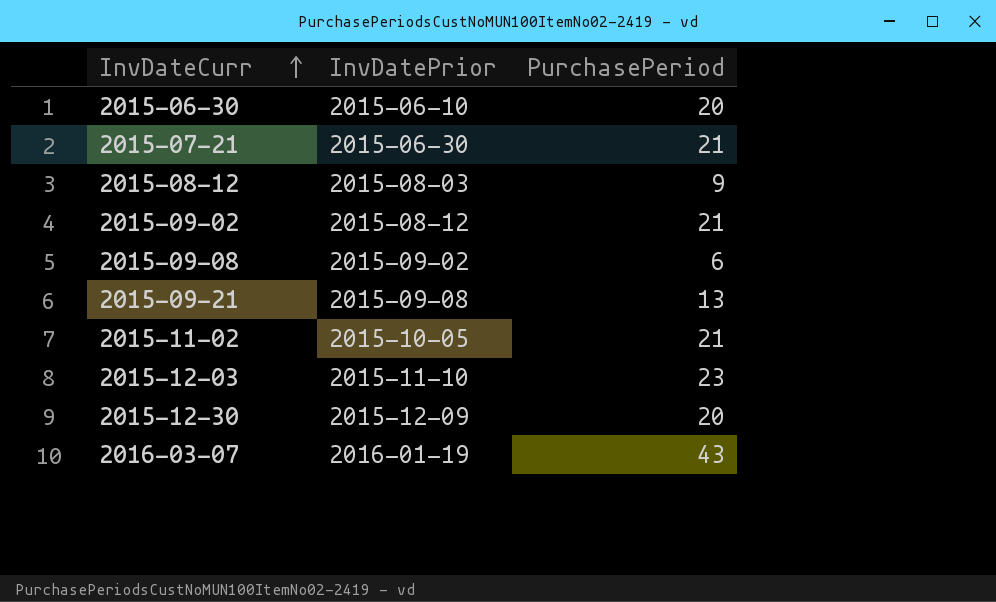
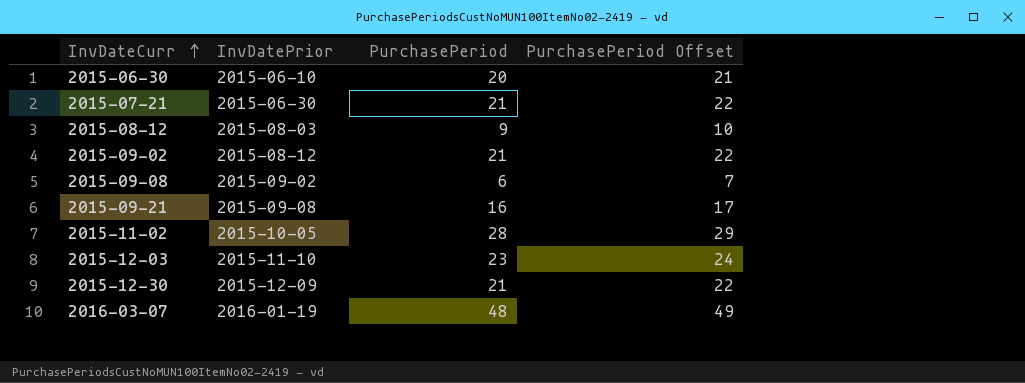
column PurchasePeriod Offset | formula: none -> [PurchasePeriod] + 1
2015-09-21 | PurchasePeriod: 13 -> 16
2015-11-02 | PurchasePeriod: 21 -> 28
2015-12-30 | PurchasePeriod: 20 -> 21
2016-03-07 | PurchasePeriod: 43 -> 48

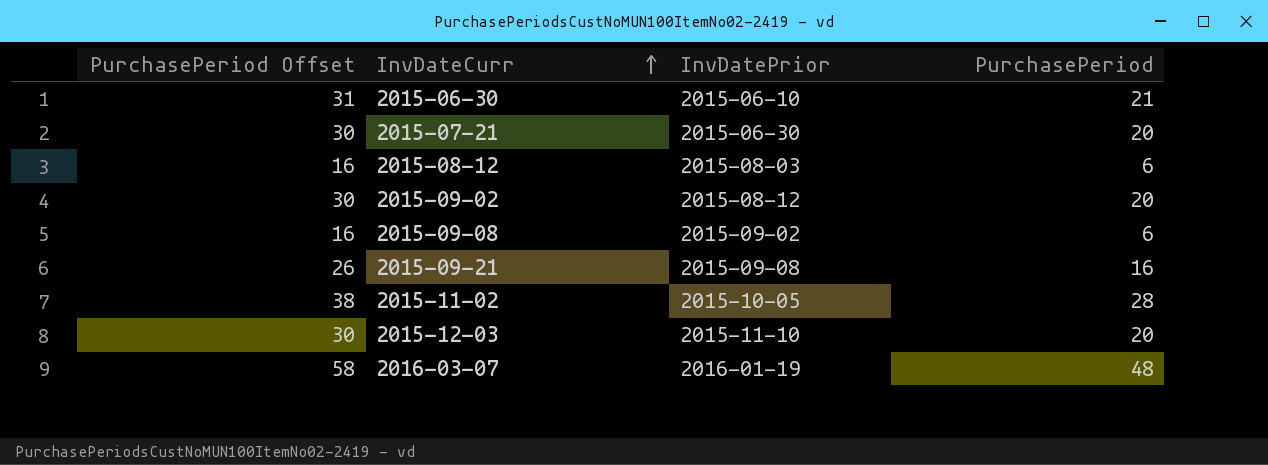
column PurchasePeriod Offset | formula: [PurchasePeriod] + 1 -> [PurchasePeriod] + 10
column PurchasePeriod Offset | position: 4 -> 1
row 2015-12-30: 2015-12-09 | 21 | 22 -> none
2015-06-30 | PurchasePeriod: 20 -> 21
2015-07-21 | PurchasePeriod: 21 -> 20
2015-08-12 | PurchasePeriod: 9 -> 6
2015-09-02 | PurchasePeriod: 21 -> 20
2015-12-03 | PurchasePeriod: 23 -> 20

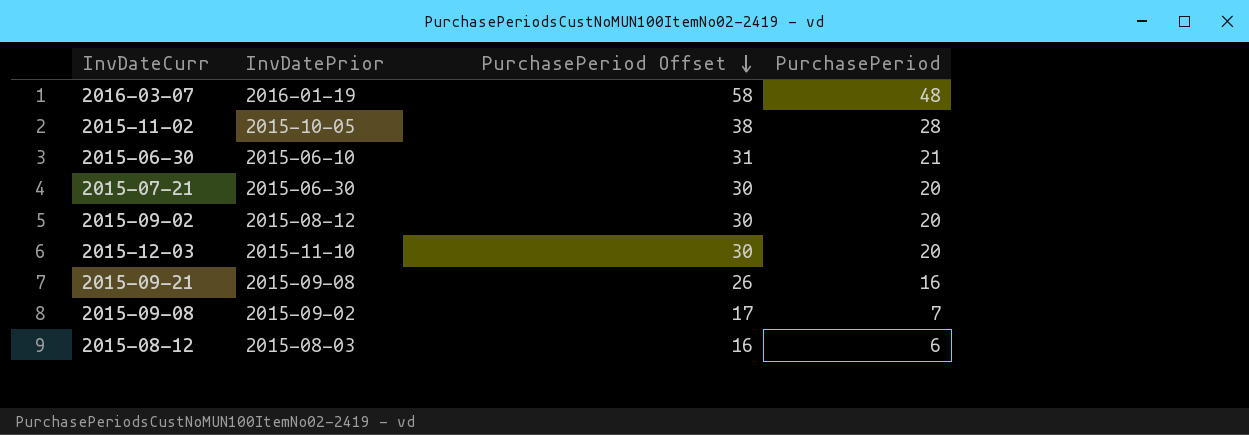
row order: InvDateCurr ascending -> PurchasePeriod Offset descending
column PurchasePeriod Offset | position: 1 -> 3
2015-09-08 | PurchasePeriod Offset: 16 -> 17
2015-09-08 | PurchasePeriod: 6 -> 7

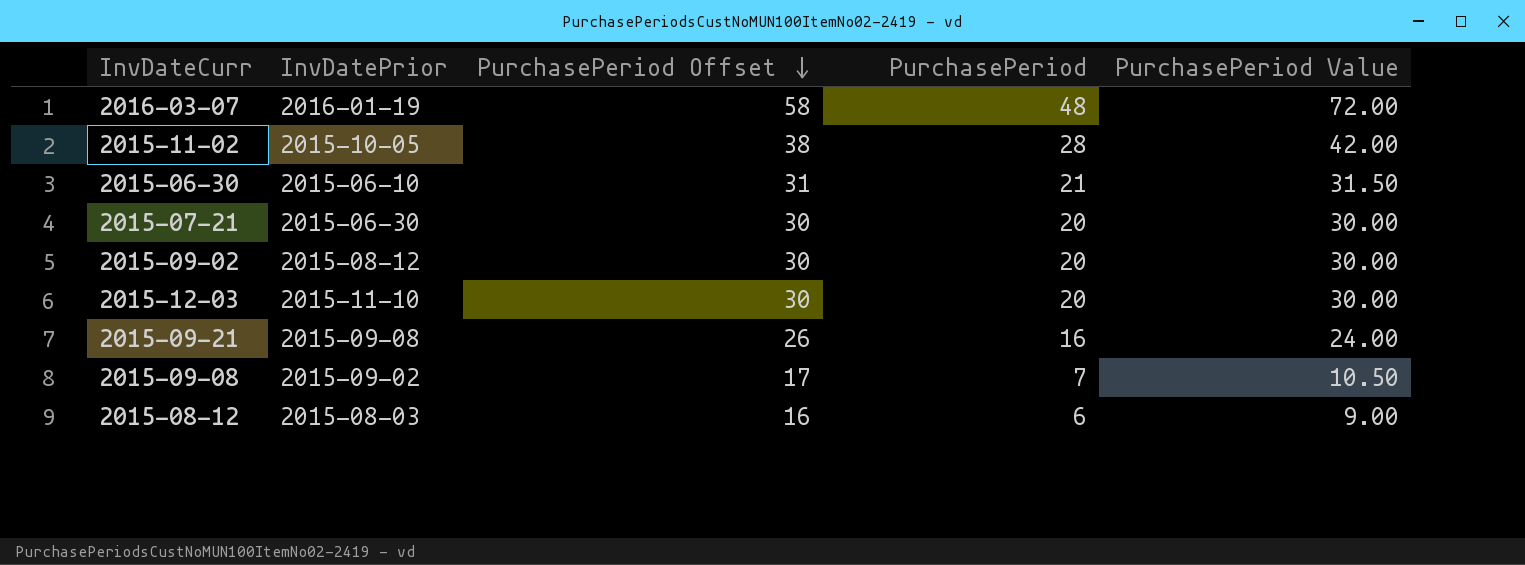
column PurchasePeriod Value | formula: none -> [PurchasePeriod] * 1.5

